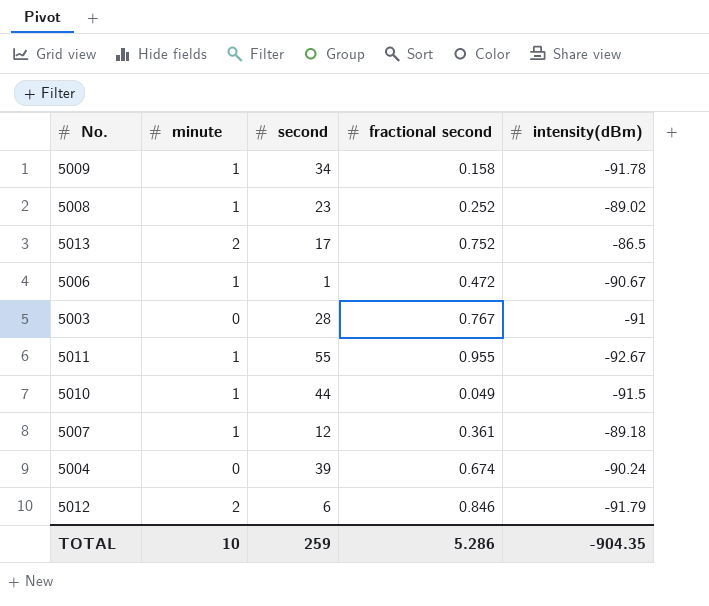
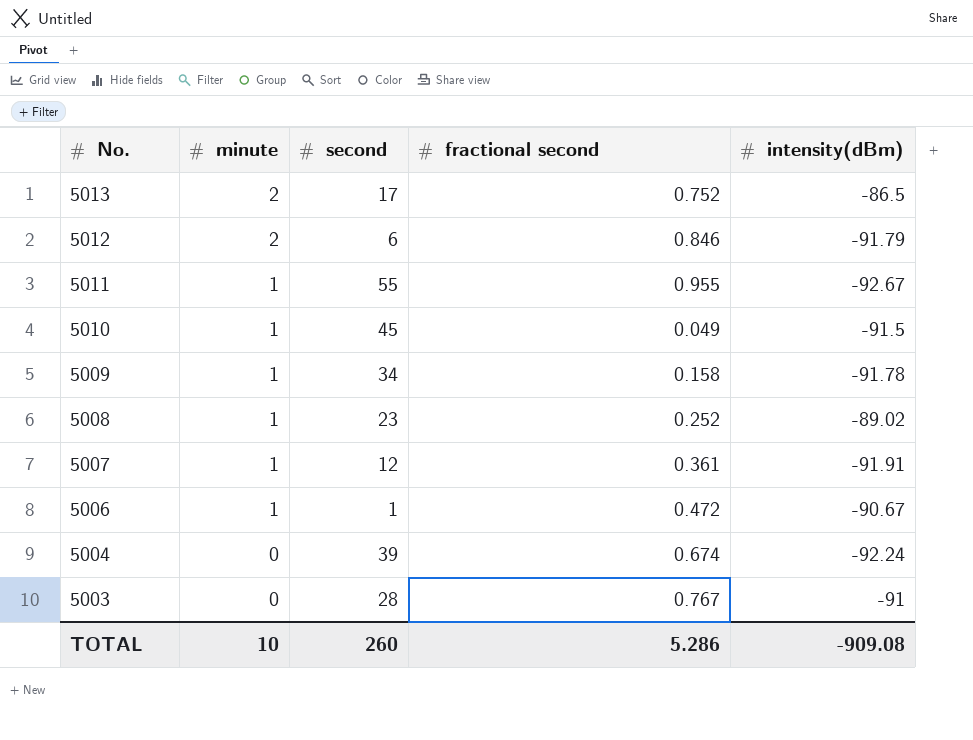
row order: none -> No. descending
5010 | second: 44 -> 45
5007 | intensity(dBm): -89.18 -> -91.91
5004 | intensity(dBm): -90.24 -> -92.24
TOTAL | second: 259 -> 260
TOTAL | intensity(dBm): -904.35 -> -909.08

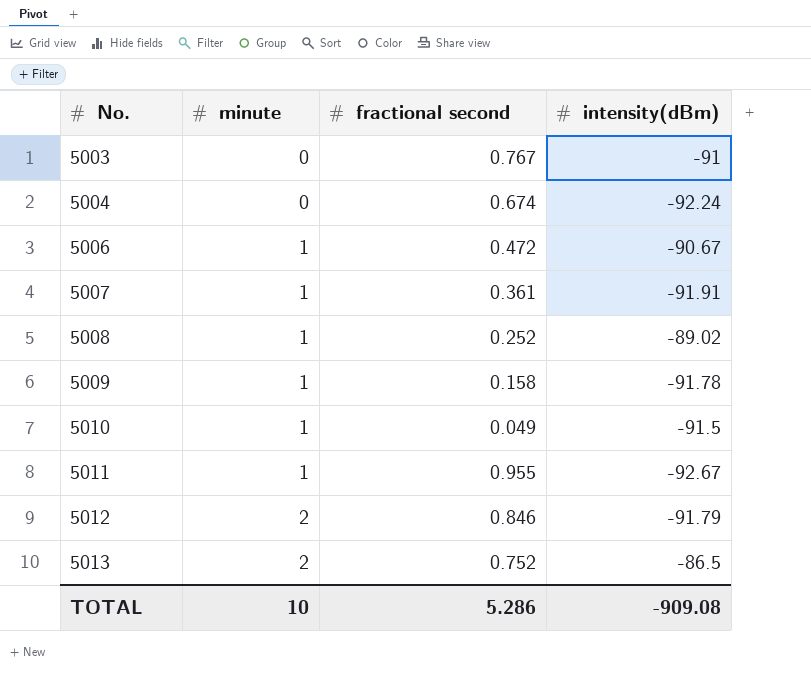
row order: No. descending -> No. ascending
column second | position: 3 -> none

